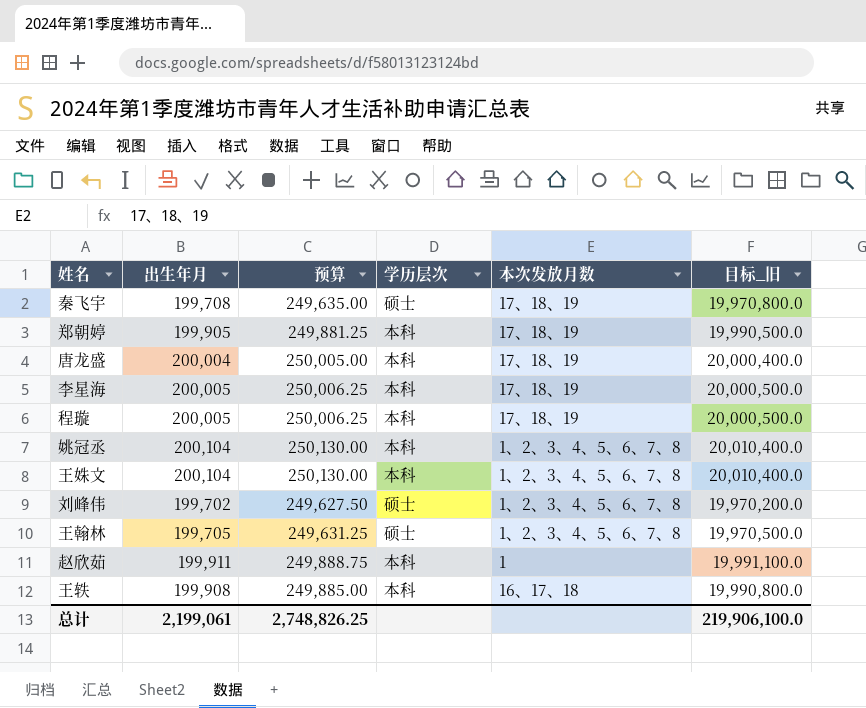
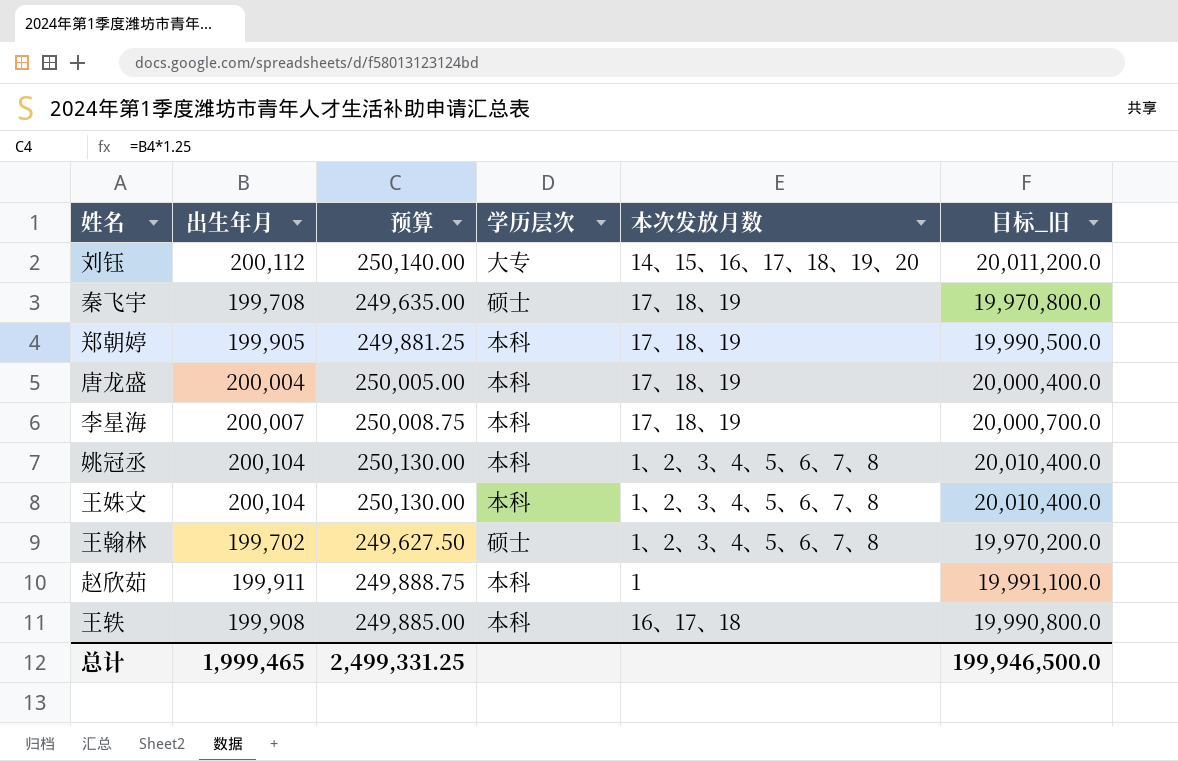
row 程璇: 200,005 | 250,006.25 | 本科 | 17、18、19 | 20,000,500.0 -> none
row 刘峰伟: 199,702 | 249,627.50 | 硕士 | 1、2、3、4、5、6、7、8 | 19,970,200.0 -> none
row 刘钰: none -> 200,112 | 250,140.00 | 大专 | 14、15、16、17、18、19、20 | 20,011,200.0
李星海 | 出生年月: 200,005 -> 200,007
李星海 | 预算: 250,006.25 -> 250,008.75
李星海 | 目标_旧: 20,000,500.0 -> 20,000,700.0
王翰林 | 出生年月: 199,705 -> 199,702
王翰林 | 预算: 249,631.25 -> 249,627.50
王翰林 | 目标_旧: 19,970,500.0 -> 19,970,200.0
总计 | 出生年月: 2,199,061 -> 1,999,465
总计 | 预算: 2,748,826.25 -> 2,499,331.25
总计 | 目标_旧: 219,906,100.0 -> 199,946,500.0

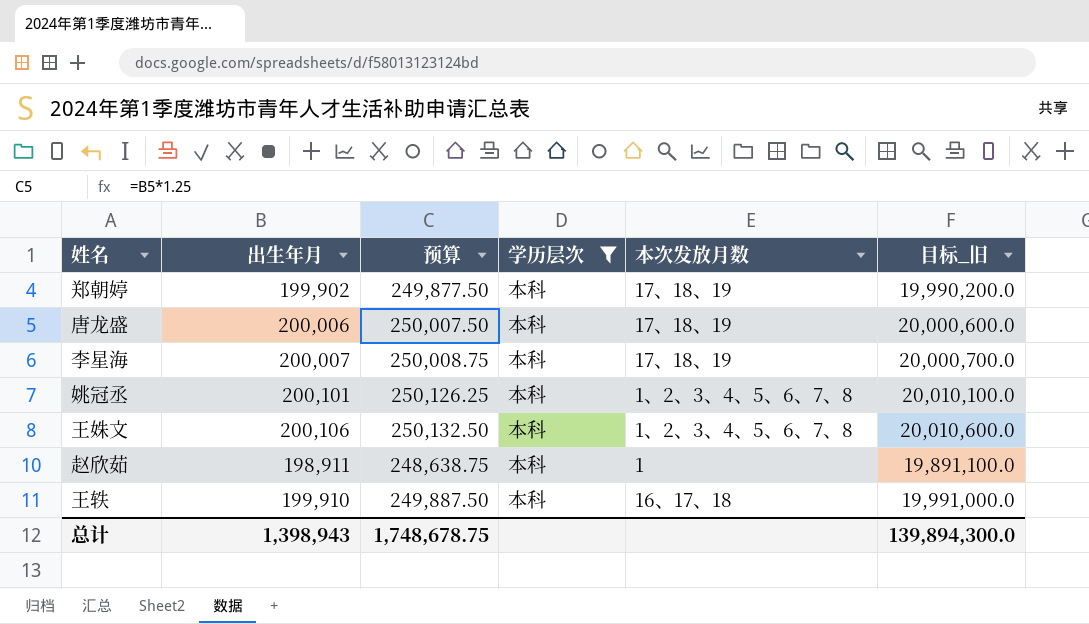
filter: none -> 学历层次 = 本科
郑朝婷 | 出生年月: 199,905 -> 199,902
郑朝婷 | 预算: 249,881.25 -> 249,877.50
郑朝婷 | 目标_旧: 19,990,500.0 -> 19,990,200.0
唐龙盛 | 出生年月: 200,004 -> 200,006
唐龙盛 | 预算: 250,005.00 -> 250,007.50
唐龙盛 | 目标_旧: 20,000,400.0 -> 20,000,600.0
姚冠丞 | 出生年月: 200,104 -> 200,101
姚冠丞 | 预算: 250,130.00 -> 250,126.25
姚冠丞 | 目标_旧: 20,010,400.0 -> 20,010,100.0
王姝文 | 出生年月: 200,104 -> 200,106
王姝文 | 预算: 250,130.00 -> 250,132.50
王姝文 | 目标_旧: 20,010,400.0 -> 20,010,600.0
赵欣茹 | 出生年月: 199,911 -> 198,911
赵欣茹 | 预算: 249,888.75 -> 248,638.75
赵欣茹 | 目标_旧: 19,991,100.0 -> 19,891,100.0
王轶 | 出生年月: 199,908 -> 199,910
王轶 | 预算: 249,885.00 -> 249,887.50
王轶 | 目标_旧: 19,990,800.0 -> 19,991,000.0
总计 | 出生年月: 1,999,465 -> 1,398,943
总计 | 预算: 2,499,331.25 -> 1,748,678.75
总计 | 目标_旧: 199,946,500.0 -> 139,894,300.0

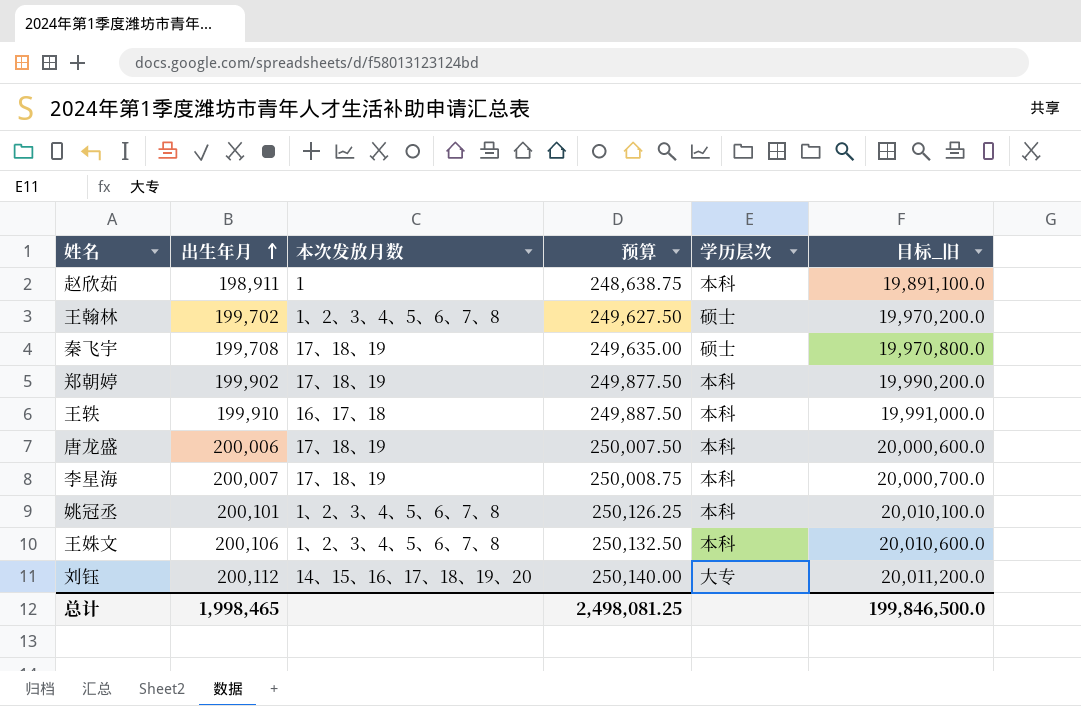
filter: 学历层次 = 本科 -> none
row order: none -> 出生年月 ascending
column 本次发放月数 | position: 5 -> 3
总计 | 出生年月: 1,398,943 -> 1,998,465
总计 | 预算: 1,748,678.75 -> 2,498,081.25
总计 | 目标_旧: 139,894,300.0 -> 199,846,500.0

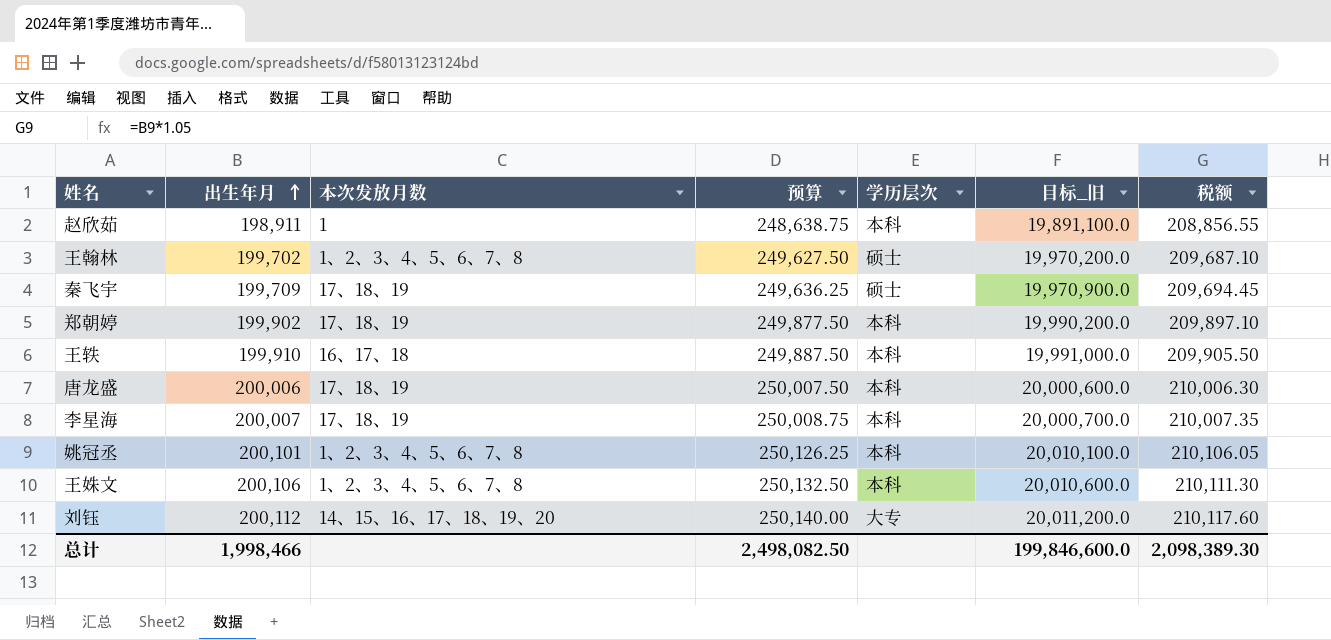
column 税额 | formula: none -> [出生年月] * 1.05
秦飞宇 | 出生年月: 199,708 -> 199,709
秦飞宇 | 预算: 249,635.00 -> 249,636.25
秦飞宇 | 目标_旧: 19,970,800.0 -> 19,970,900.0
总计 | 出生年月: 1,998,465 -> 1,998,466
总计 | 预算: 2,498,081.25 -> 2,498,082.50
总计 | 目标_旧: 199,846,500.0 -> 199,846,600.0

